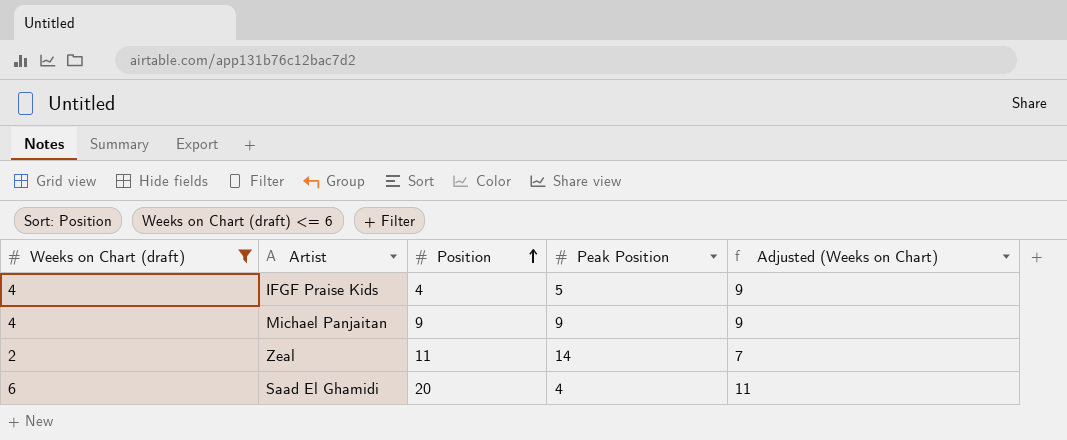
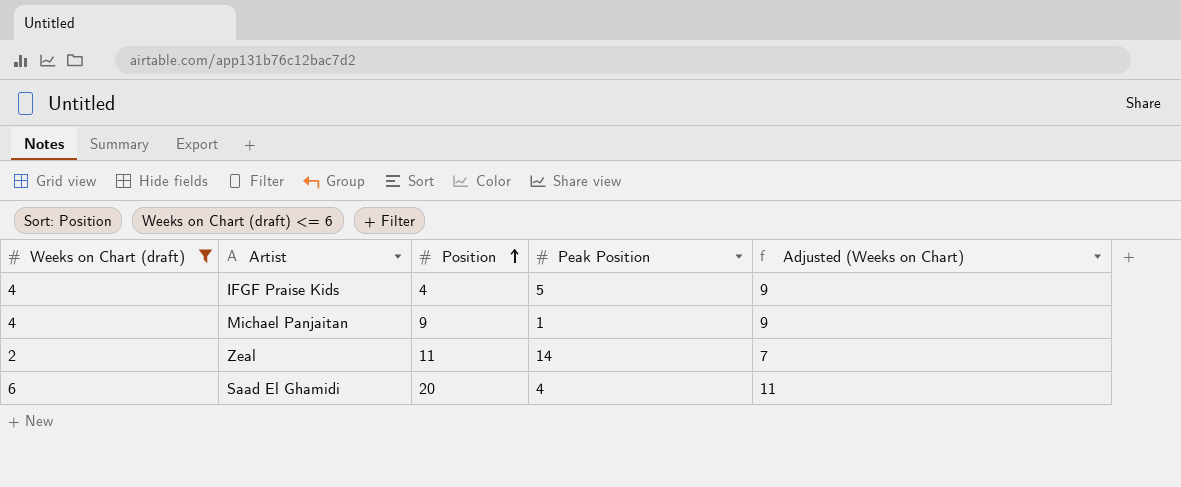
Michael Panjaitan | Peak Position: 9 -> 1

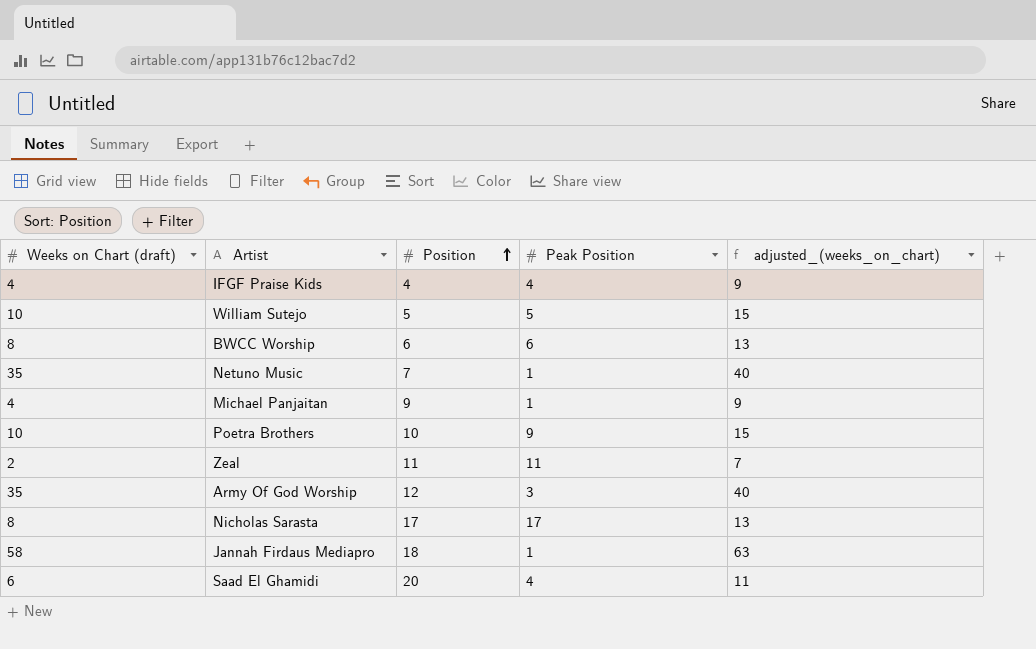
filter: Weeks on Chart (draft) <= 6 -> none
column name: Adjusted (Weeks on Chart) -> adjusted_(weeks_on_chart)
IFGF Praise Kids | Peak Position: 5 -> 4
Zeal | Peak Position: 14 -> 11

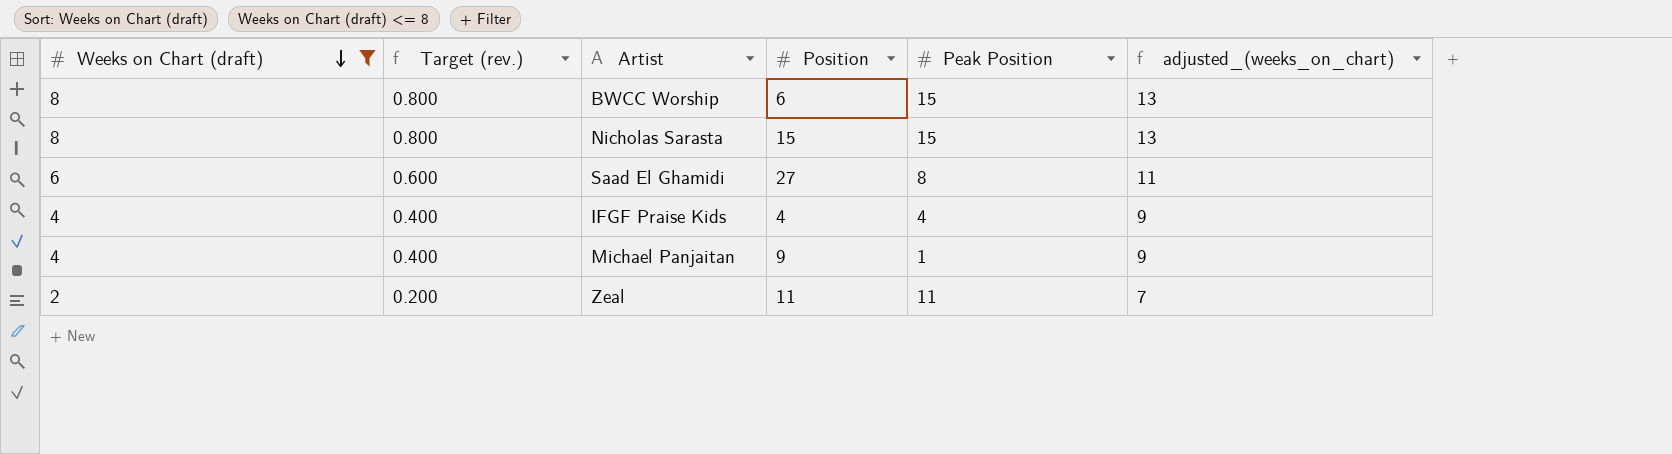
filter: none -> Weeks on Chart (draft) <= 8
row order: Position ascending -> Weeks on Chart (draft) descending
column Target (rev.) | formula: none -> [Weeks on Chart (draft)] * 0.1
BWCC Worship | Peak Position: 6 -> 15
Nicholas Sarasta | Position: 17 -> 15
Nicholas Sarasta | Peak Position: 17 -> 15
Saad El Ghamidi | Position: 20 -> 27
Saad El Ghamidi | Peak Position: 4 -> 8

